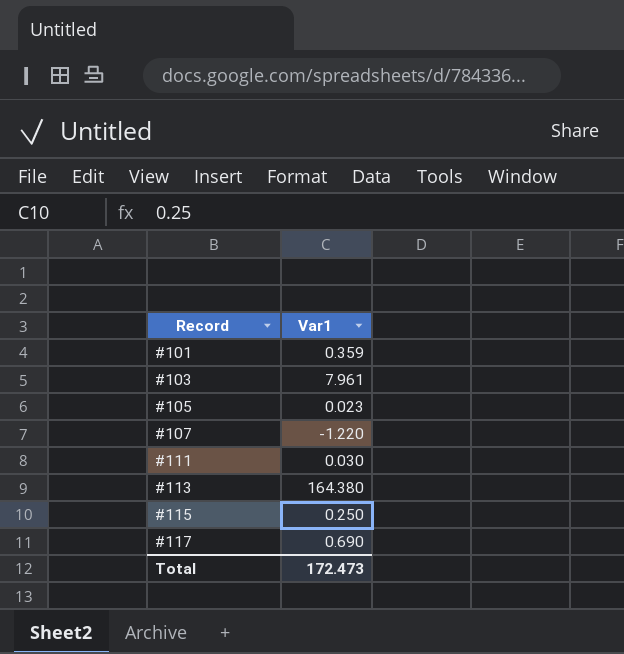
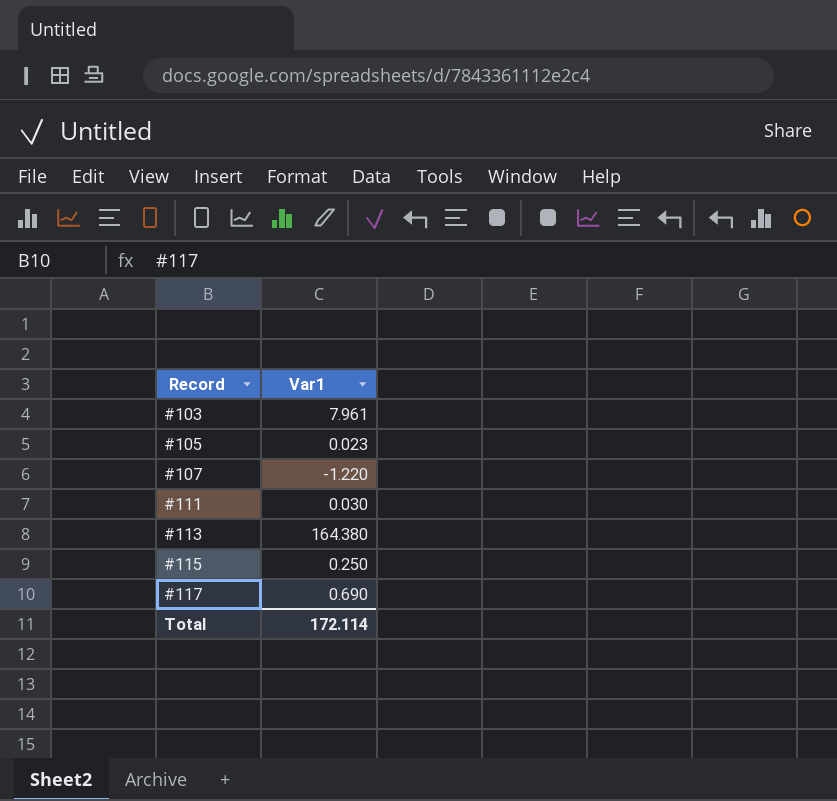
row #101: 0.359 -> none
Total | Var1: 172.473 -> 172.114

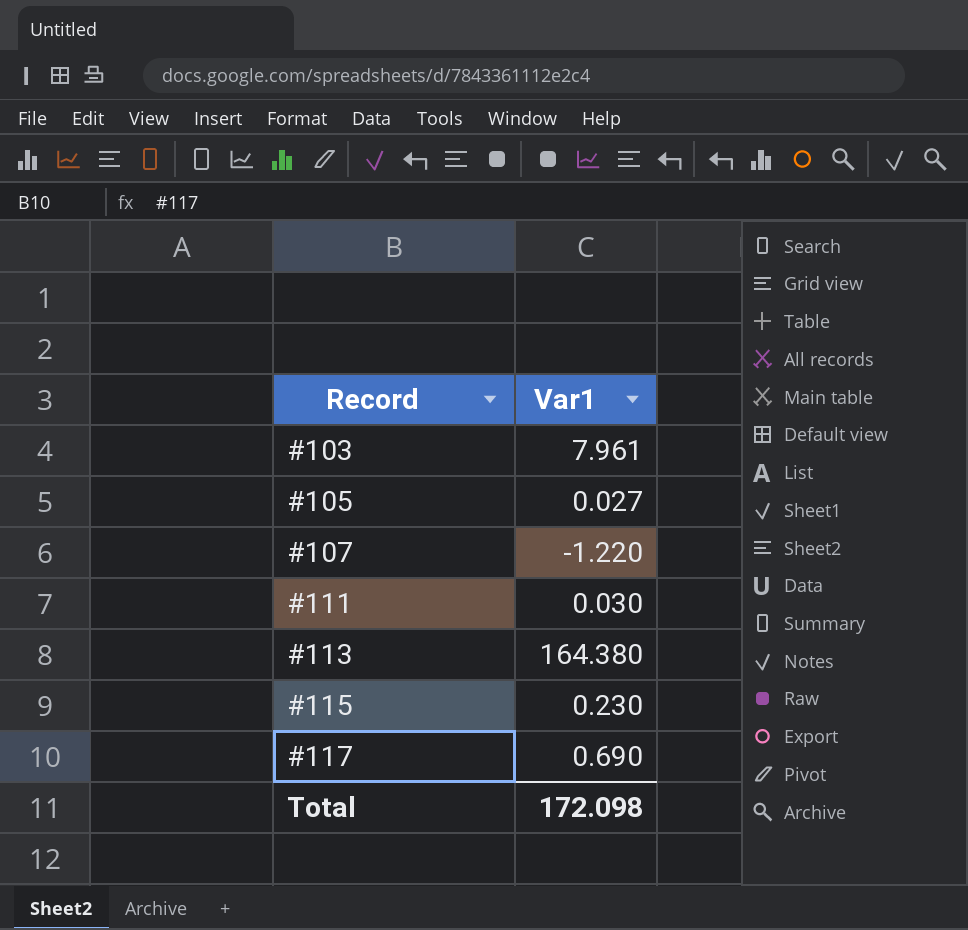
#105 | Var1: 0.023 -> 0.027
#115 | Var1: 0.250 -> 0.230
Total | Var1: 172.114 -> 172.098

